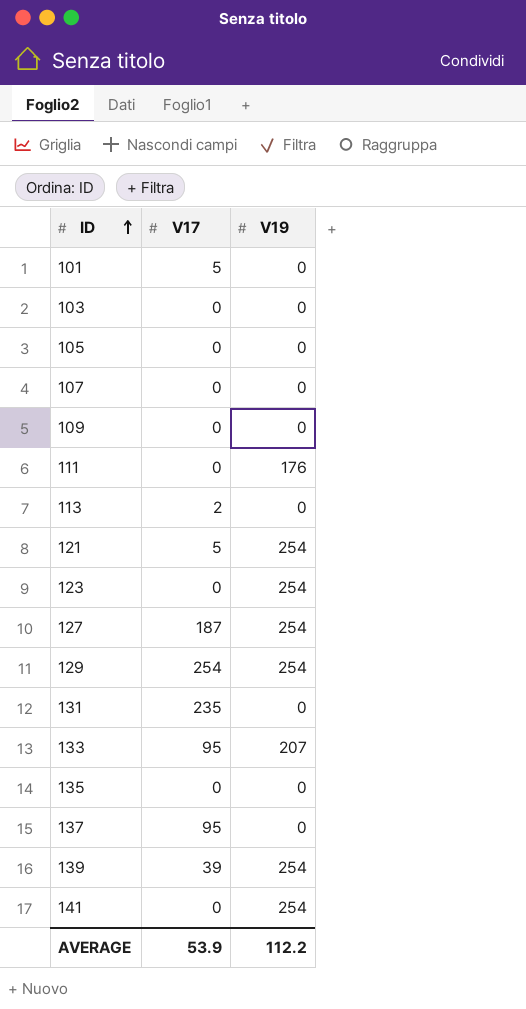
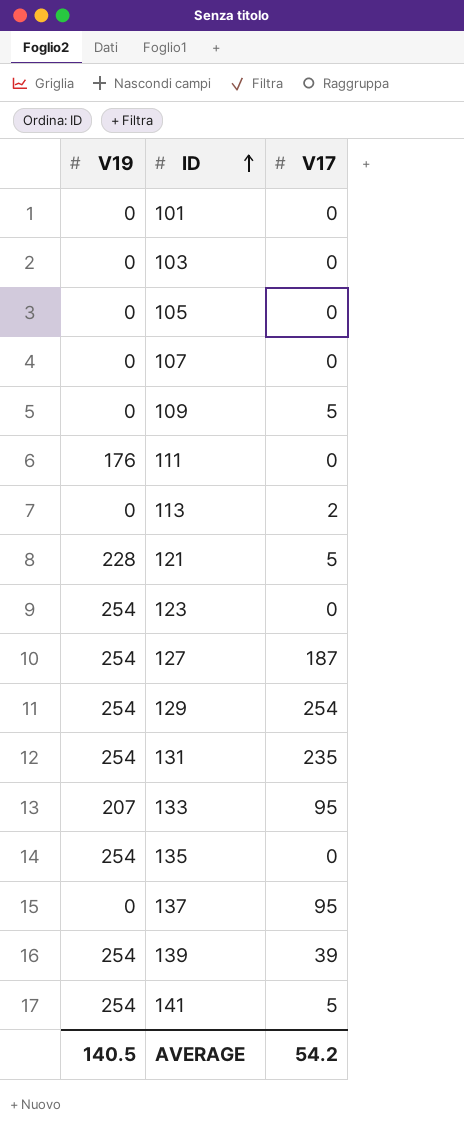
column V19 | position: 3 -> 1
101 | V17: 5 -> 0
109 | V17: 0 -> 5
121 | V19: 254 -> 228
131 | V19: 0 -> 254
135 | V19: 0 -> 254
141 | V17: 0 -> 5
AVERAGE | V19: 112.2 -> 140.5
AVERAGE | V17: 53.9 -> 54.2

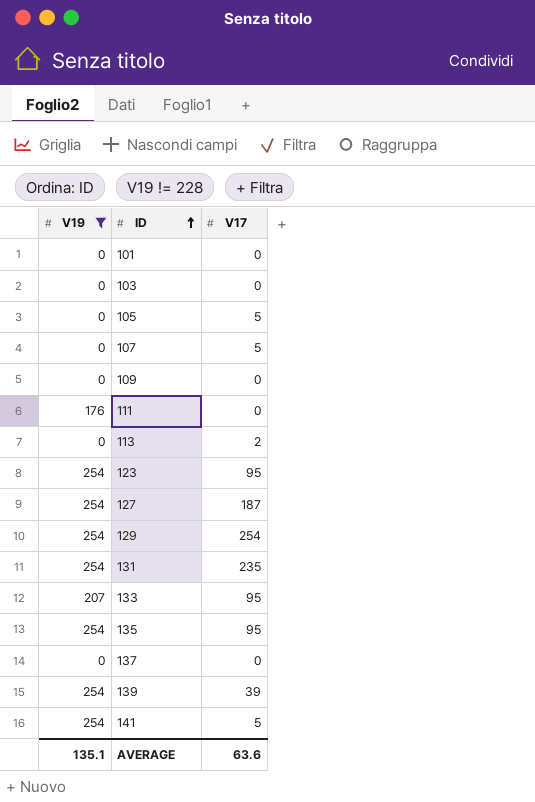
filter: none -> V19 != 228
105 | V17: 0 -> 5
107 | V17: 0 -> 5
109 | V17: 5 -> 0
123 | V17: 0 -> 95
135 | V17: 0 -> 95
137 | V17: 95 -> 0
AVERAGE | V19: 140.5 -> 135.1
AVERAGE | V17: 54.2 -> 63.6

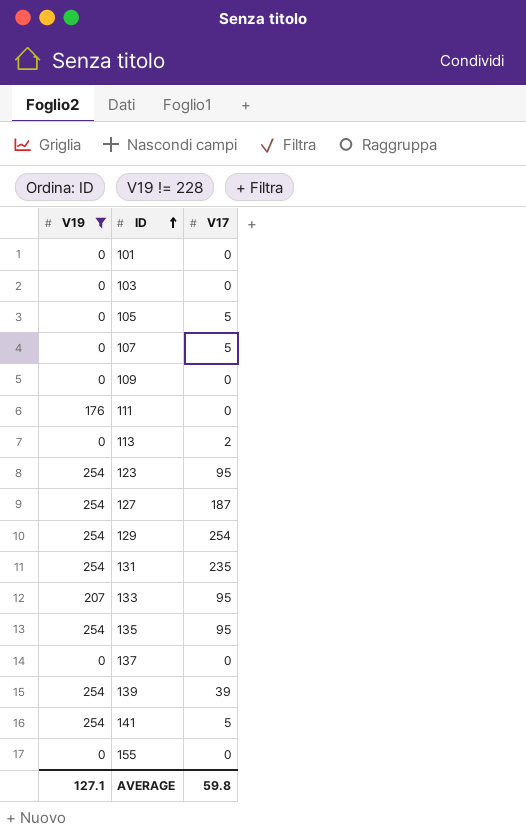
row 155: none -> 0 | 0
AVERAGE | V19: 135.1 -> 127.1
AVERAGE | V17: 63.6 -> 59.8

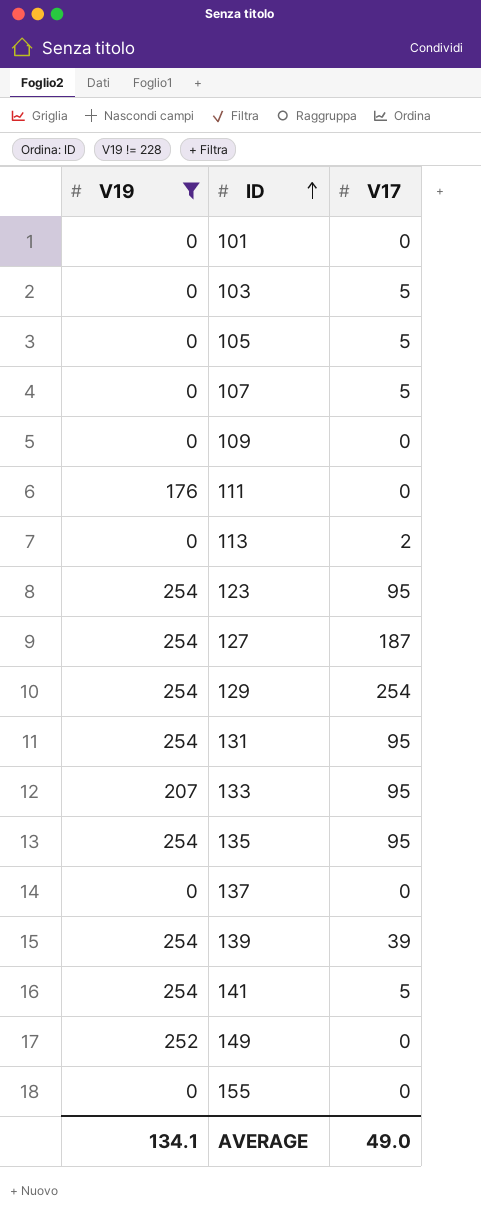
103 | V17: 0 -> 5
131 | V17: 235 -> 95
row 149: none -> 252 | 0
AVERAGE | V19: 127.1 -> 134.1
AVERAGE | V17: 59.8 -> 49.0

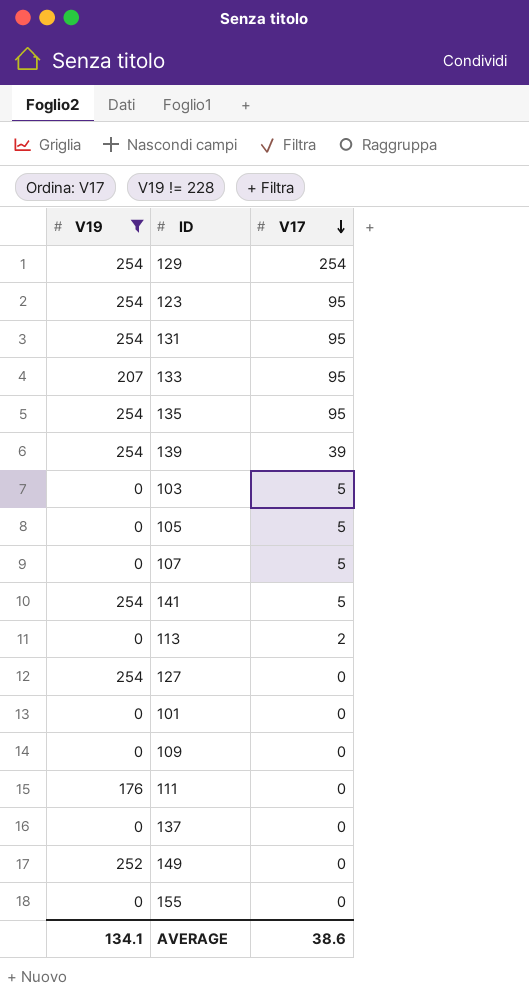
row order: ID ascending -> V17 descending
127 | V17: 187 -> 0
AVERAGE | V17: 49.0 -> 38.6

